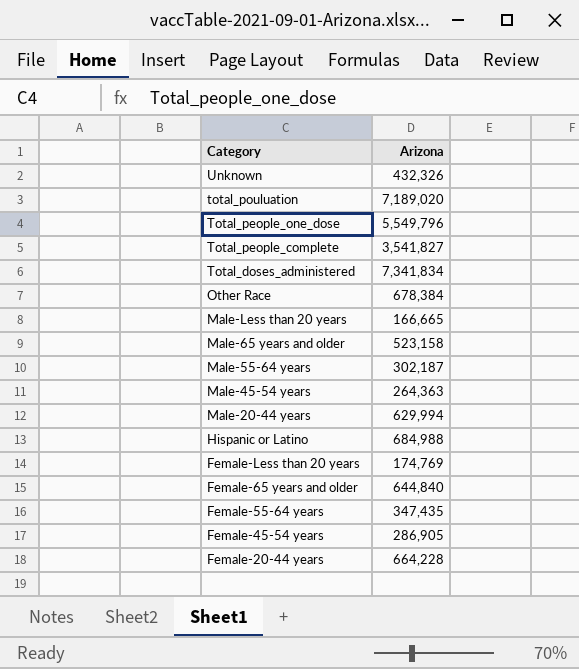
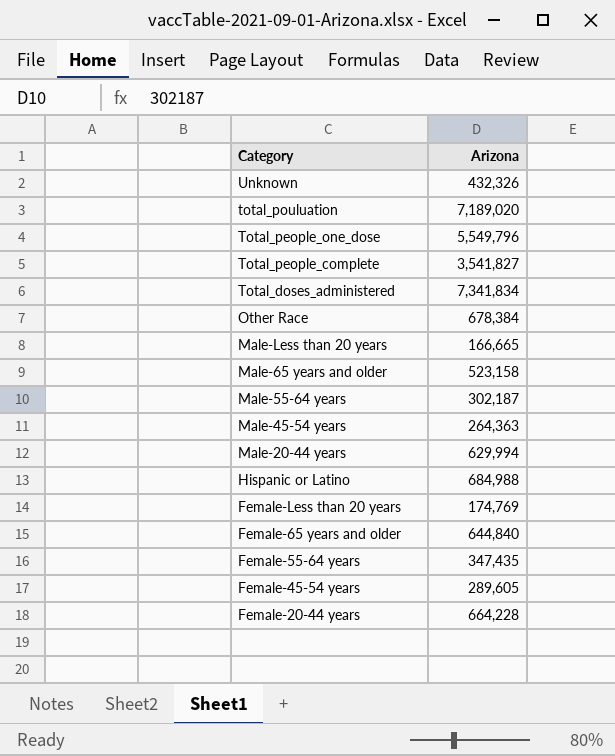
Female-45-54 years | Arizona: 286,905 -> 289,605

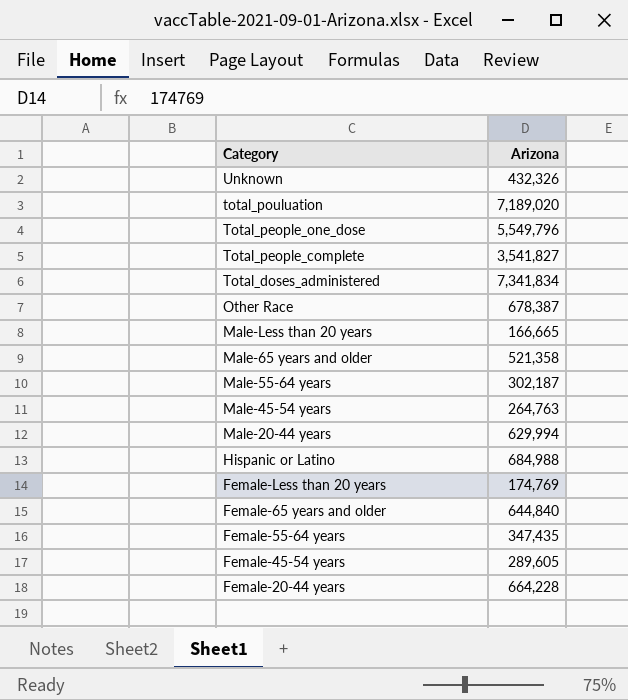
Other Race | Arizona: 678,384 -> 678,387
Male-65 years and older | Arizona: 523,158 -> 521,358
Male-45-54 years | Arizona: 264,363 -> 264,763

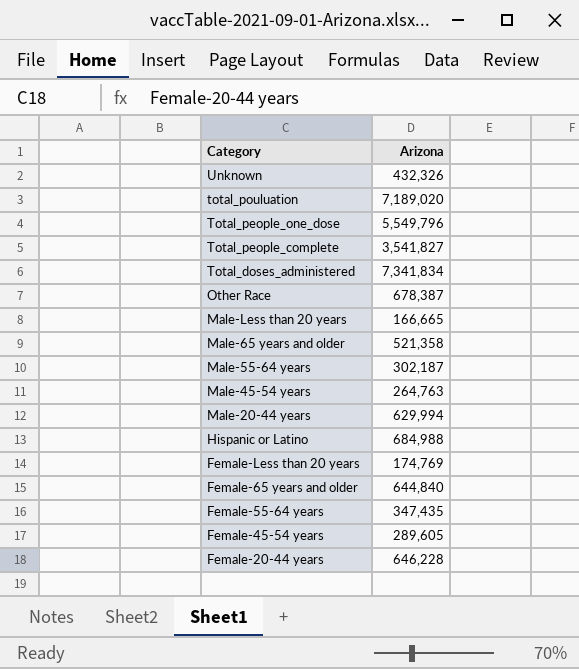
Female-20-44 years | Arizona: 664,228 -> 646,228

